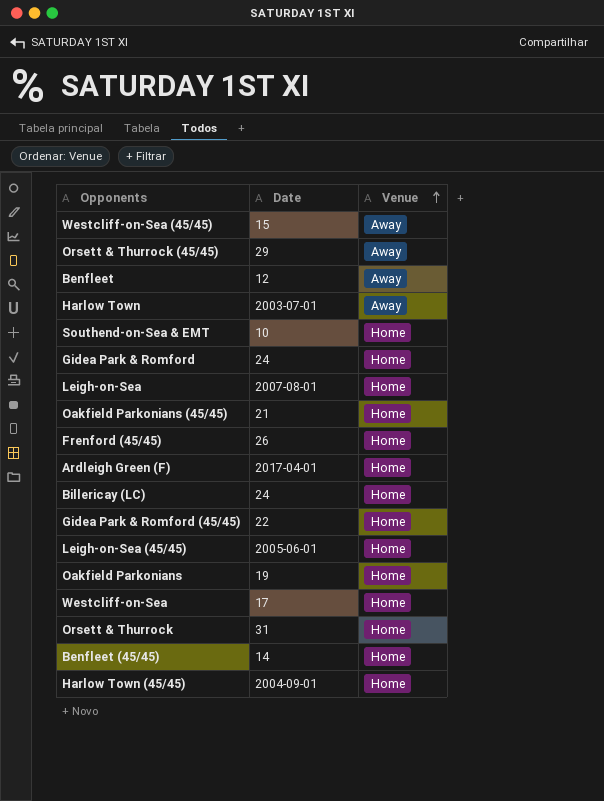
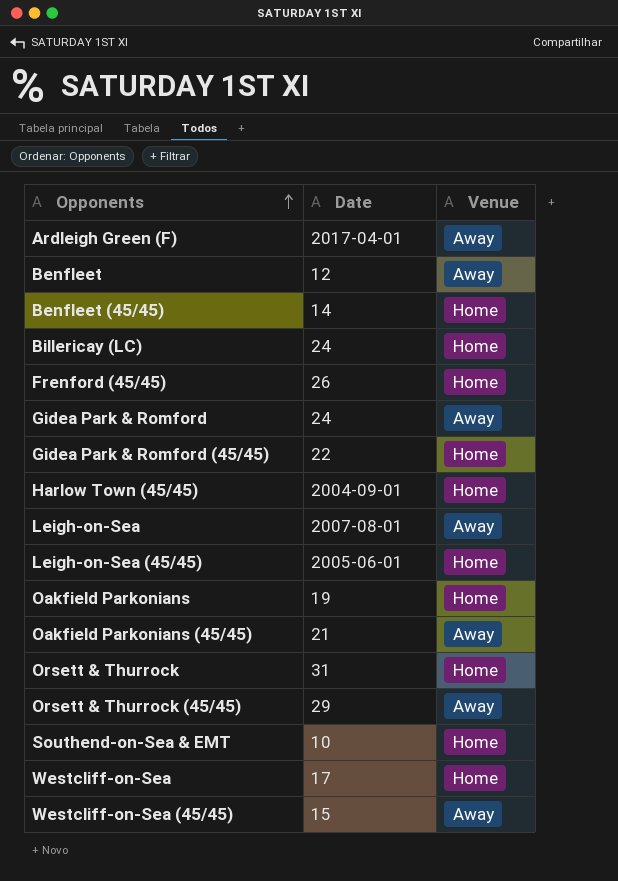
row order: Venue ascending -> Opponents ascending
row Harlow Town: 2003-07-01 | Away -> none
Ardleigh Green (F) | Venue: Home -> Away
Gidea Park & Romford | Venue: Home -> Away
Leigh-on-Sea | Venue: Home -> Away
Oakfield Parkonians (45/45) | Venue: Home -> Away

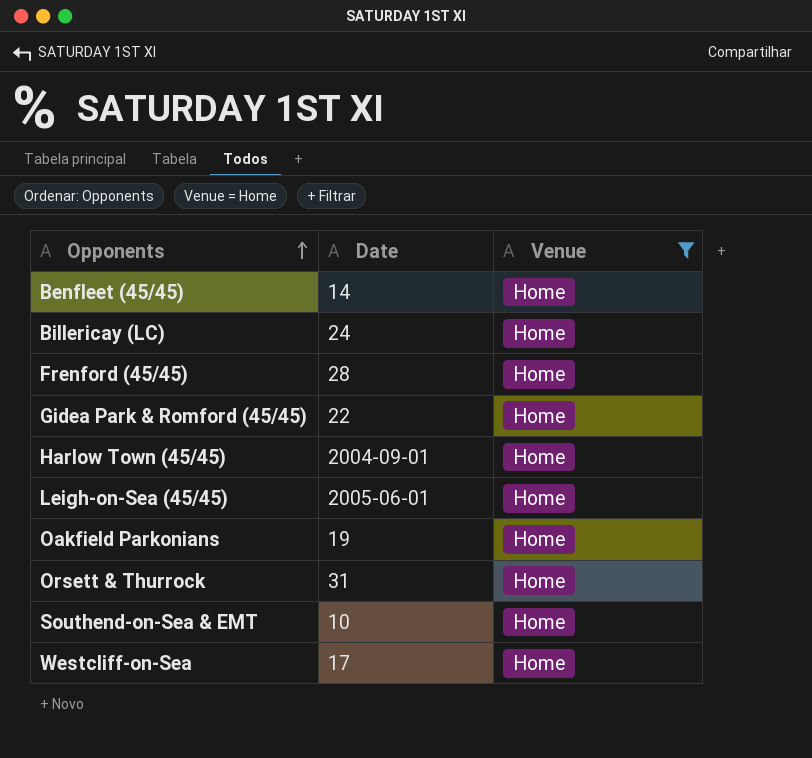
filter: none -> Venue = Home
Frenford (45/45) | Date: 26 -> 28

